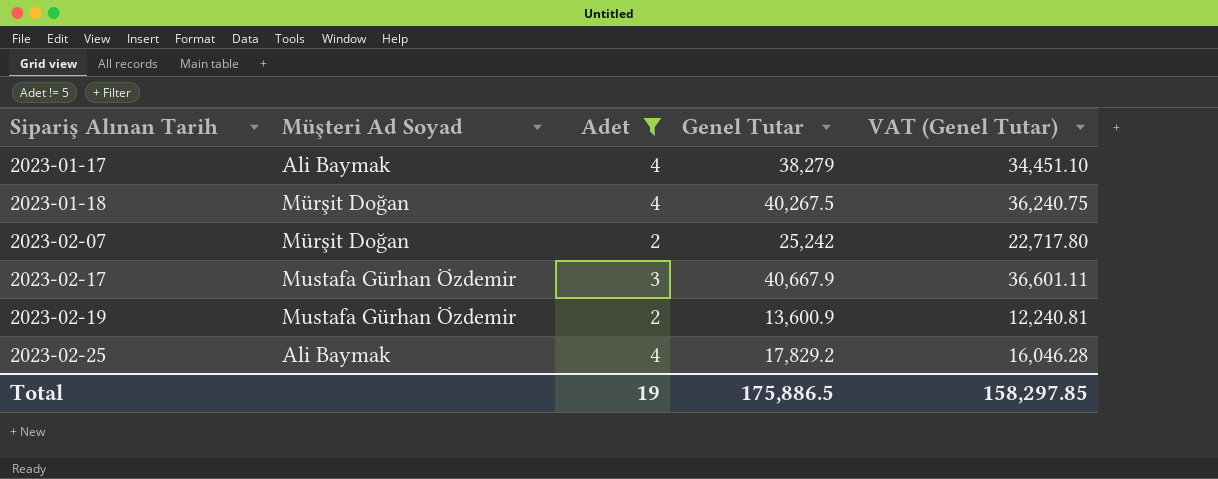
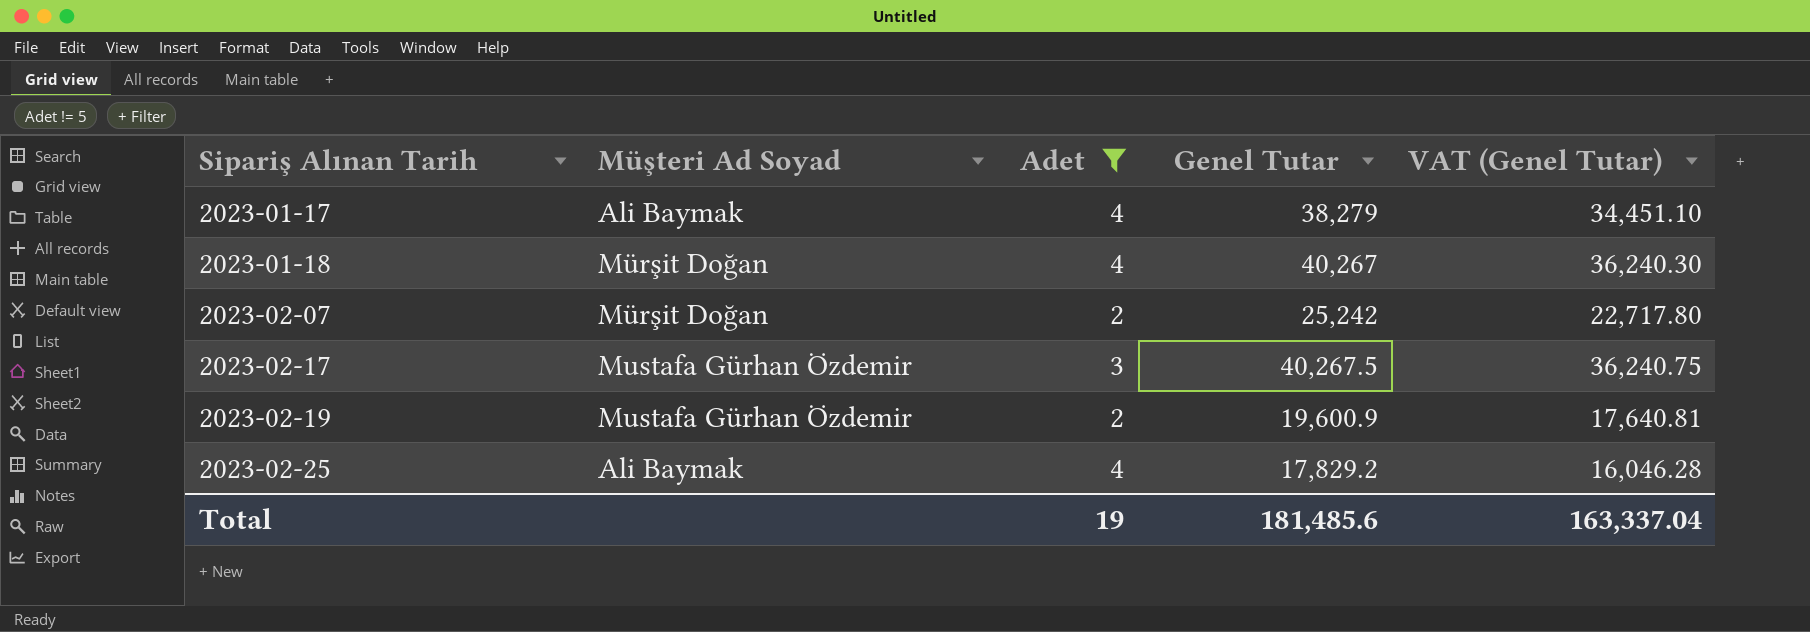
2023-01-18 | Genel Tutar: 40,267.5 -> 40,267
2023-01-18 | VAT (Genel Tutar): 36,240.75 -> 36,240.30
2023-02-17 | Genel Tutar: 40,667.9 -> 40,267.5
2023-02-17 | VAT (Genel Tutar): 36,601.11 -> 36,240.75
2023-02-19 | Genel Tutar: 13,600.9 -> 19,600.9
2023-02-19 | VAT (Genel Tutar): 12,240.81 -> 17,640.81
Total | Genel Tutar: 175,886.5 -> 181,485.6
Total | VAT (Genel Tutar): 158,297.85 -> 163,337.04

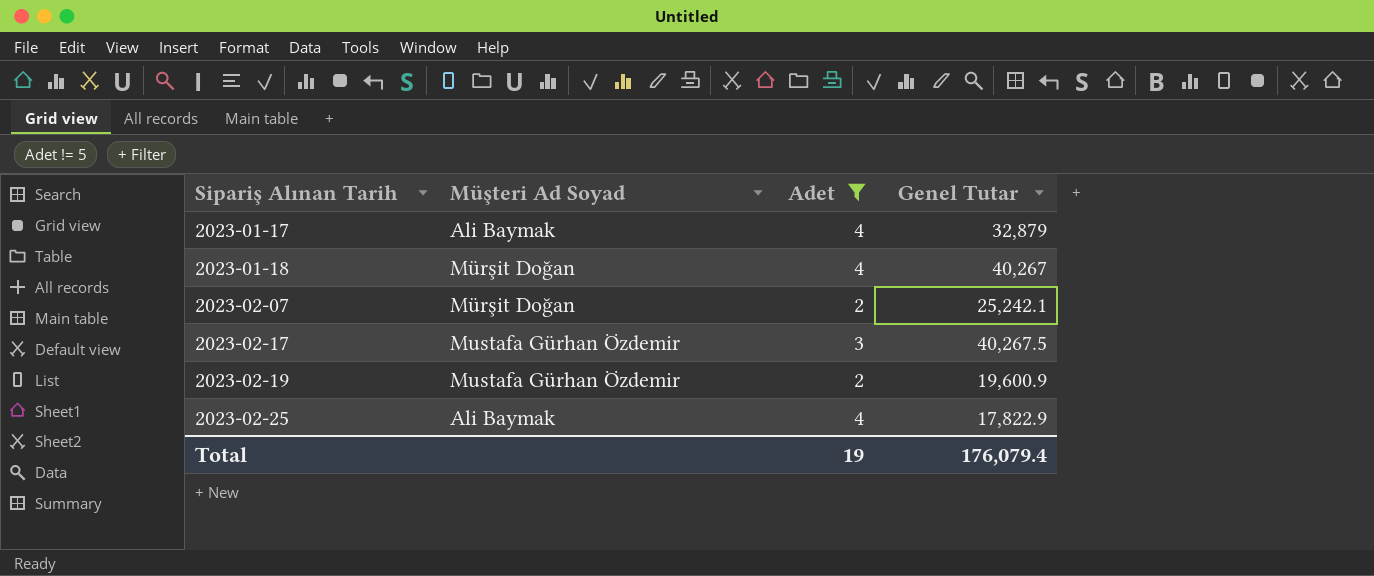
column VAT (Genel Tutar) | formula: [Genel Tutar] * 0.9 -> none
2023-01-17 | Genel Tutar: 38,279 -> 32,879
2023-02-07 | Genel Tutar: 25,242 -> 25,242.1
2023-02-25 | Genel Tutar: 17,829.2 -> 17,822.9
Total | Genel Tutar: 181,485.6 -> 176,079.4

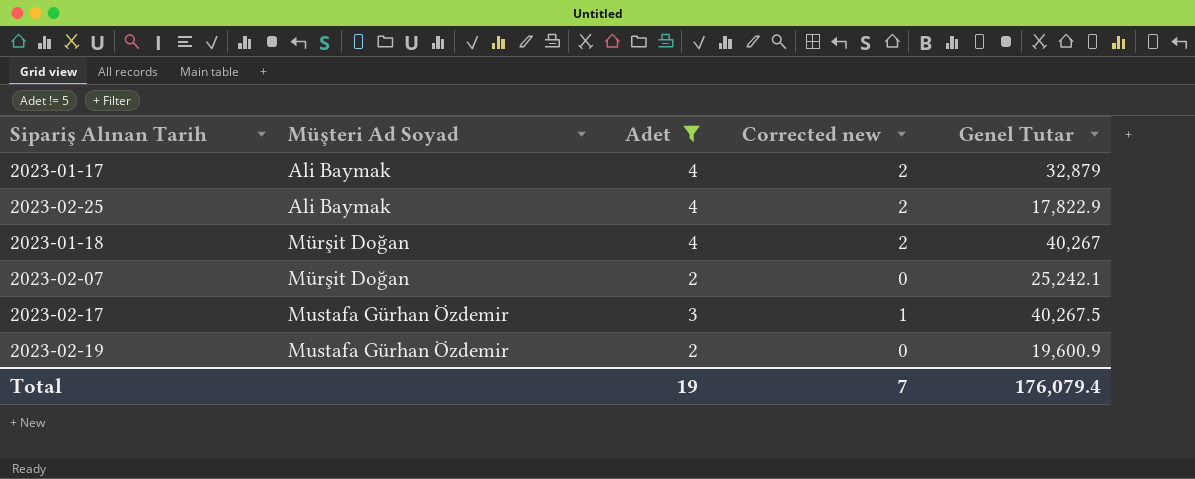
row order: Sipariş Alınan Tarih ascending -> Müşteri Ad Soyad ascending
column Corrected new | formula: none -> [Adet] - 2

